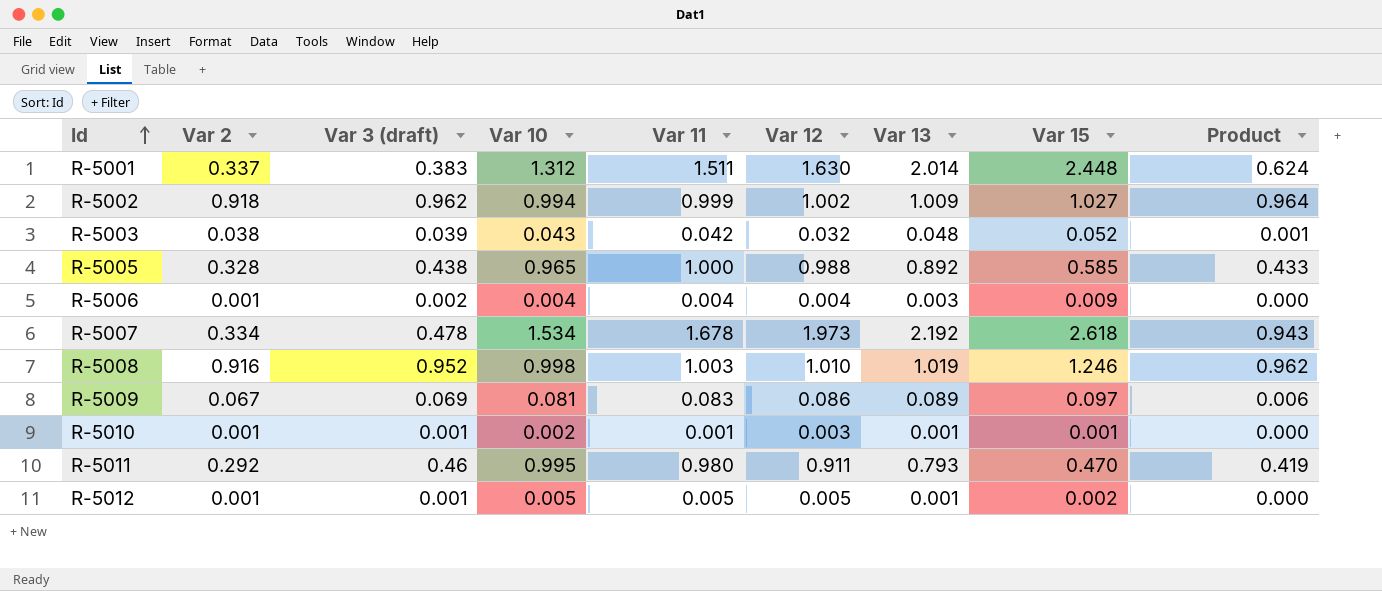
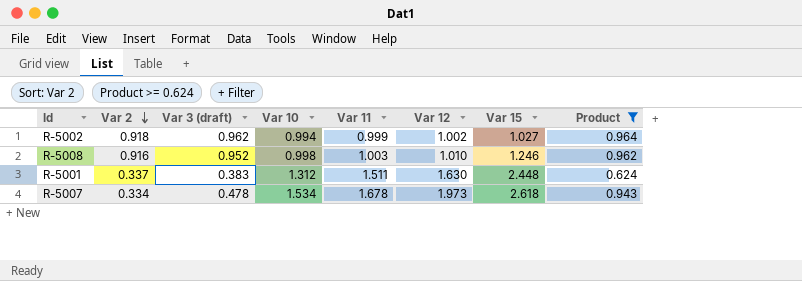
filter: none -> Product >= 0.624
row order: Id ascending -> Var 2 descending
column Var 13 | position: 7 -> none

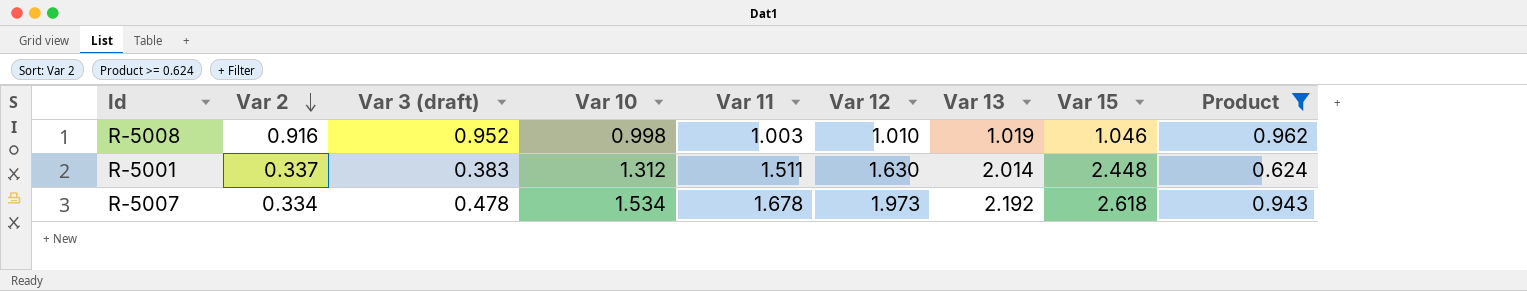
column Var 13 | position: none -> 7
row R-5002: 0.918 | 0.962 | 0.994 | 0.999 | 1.002 | 1.027 | 0.964 -> none
R-5008 | Var 15: 1.246 -> 1.046

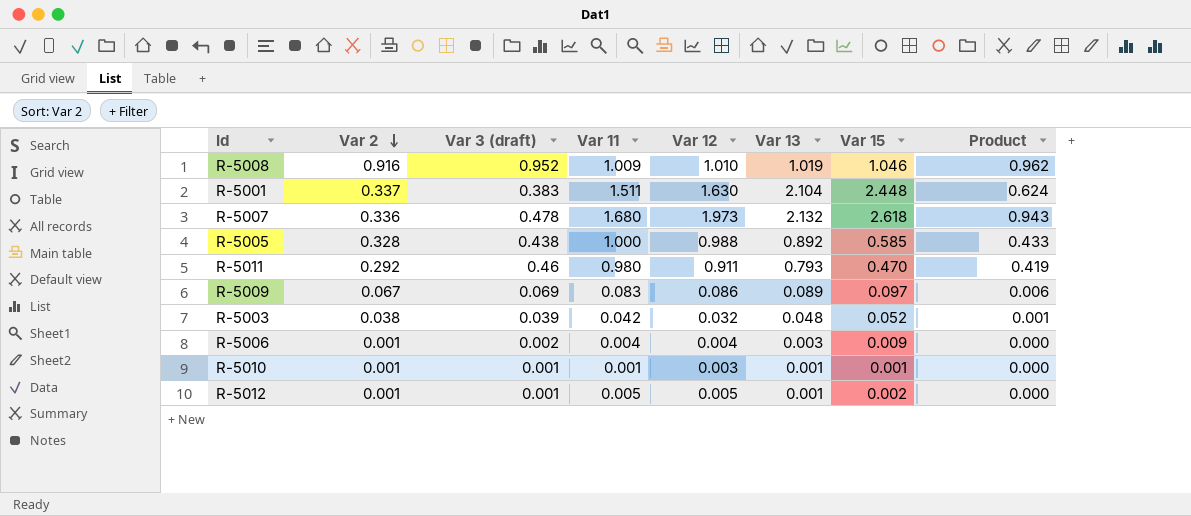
filter: Product >= 0.624 -> none
column Var 10 | position: 4 -> none
R-5008 | Var 11: 1.003 -> 1.009
R-5001 | Var 13: 2.014 -> 2.104
R-5007 | Var 2: 0.334 -> 0.336
R-5007 | Var 11: 1.678 -> 1.680
R-5007 | Var 13: 2.192 -> 2.132

